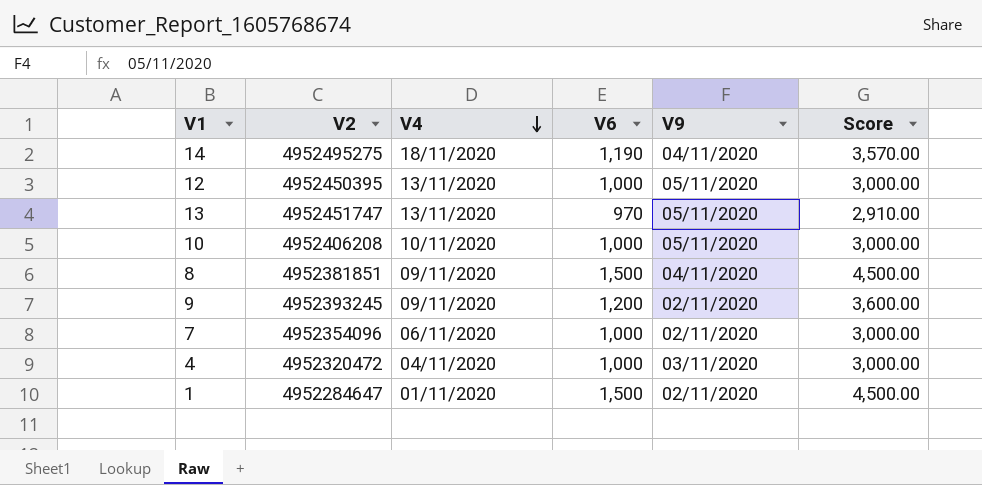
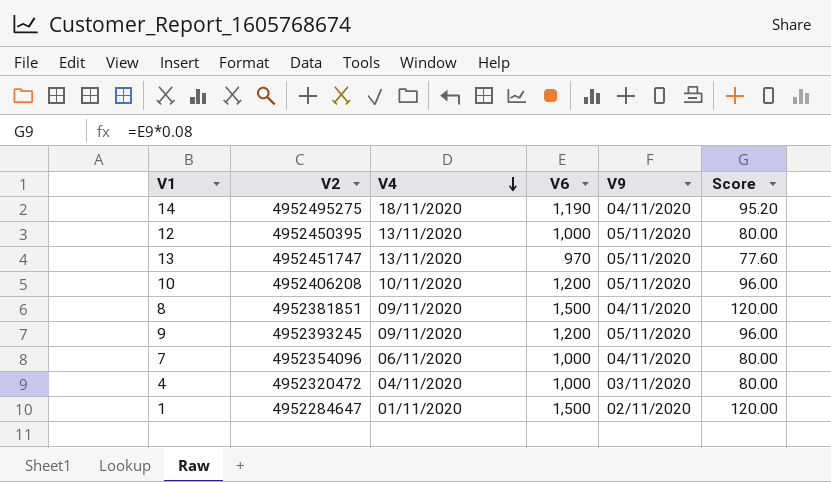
column Score | formula: [V6] * 3 -> [V6] * 0.08
10 | V6: 1,000 -> 1,200
9 | V9: 02/11/2020 -> 05/11/2020
7 | V9: 02/11/2020 -> 04/11/2020

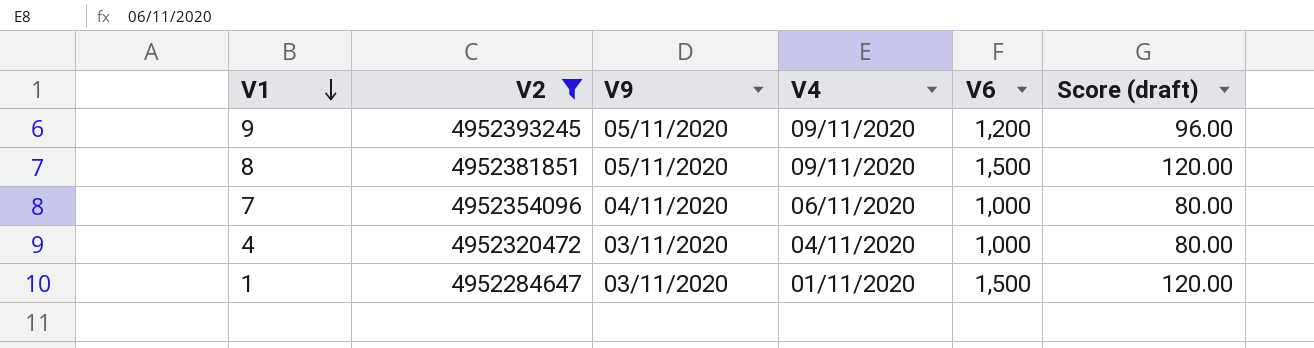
filter: none -> V2 <= 4952393245
row order: V4 descending -> V1 descending
column V9 | position: 5 -> 3
column name: Score -> Score (draft)
8 | V9: 04/11/2020 -> 05/11/2020
1 | V9: 02/11/2020 -> 03/11/2020

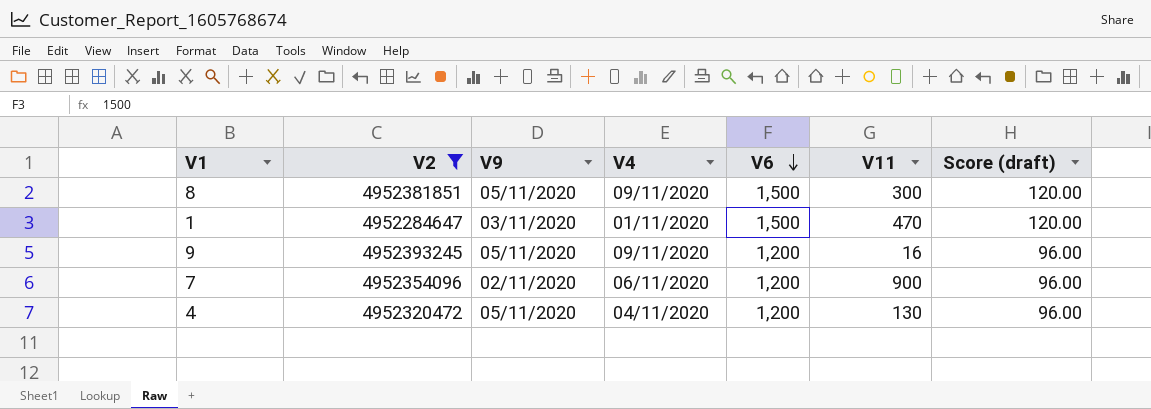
row order: V1 descending -> V6 descending
column V11 | position: none -> 6
7 | V9: 04/11/2020 -> 02/11/2020
7 | V6: 1,000 -> 1,200
7 | Score (draft): 80.00 -> 96.00
4 | V9: 03/11/2020 -> 05/11/2020
4 | V6: 1,000 -> 1,200
4 | Score (draft): 80.00 -> 96.00

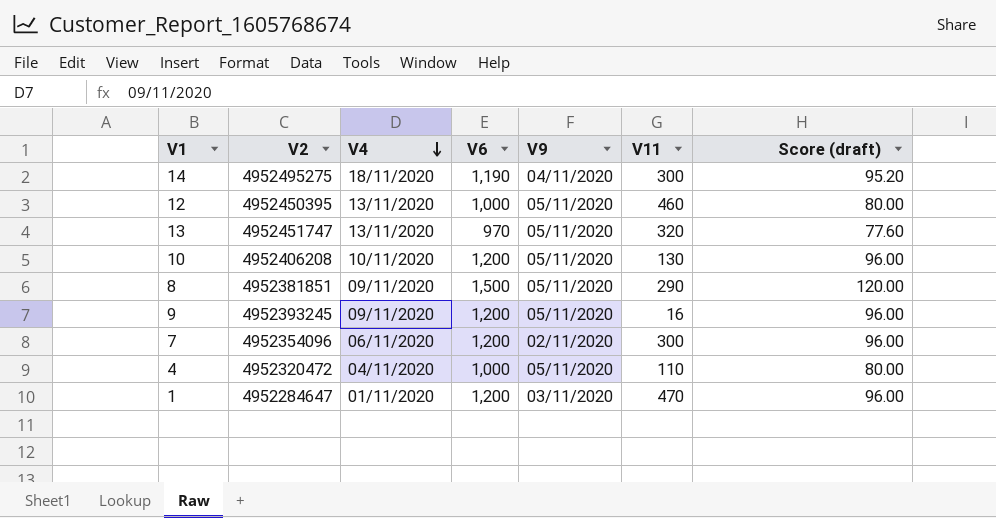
filter: V2 <= 4952393245 -> none
row order: V6 descending -> V4 descending
column V9 | position: 3 -> 5
8 | V11: 300 -> 290
7 | V11: 900 -> 300
4 | V6: 1,200 -> 1,000
4 | V11: 130 -> 110
4 | Score (draft): 96.00 -> 80.00
1 | V6: 1,500 -> 1,200
1 | Score (draft): 120.00 -> 96.00

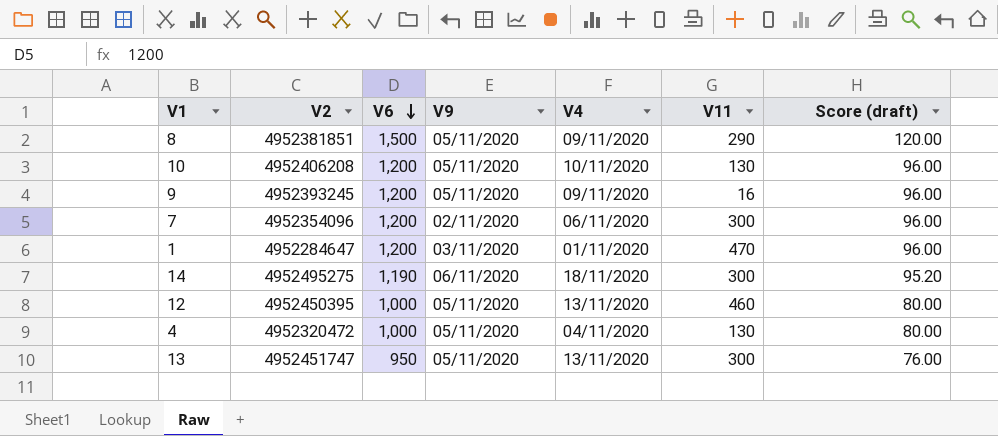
row order: V4 descending -> V6 descending
column V4 | position: 3 -> 5
14 | V9: 04/11/2020 -> 06/11/2020
4 | V11: 110 -> 130
13 | V6: 970 -> 950
13 | V11: 320 -> 300
13 | Score (draft): 77.60 -> 76.00

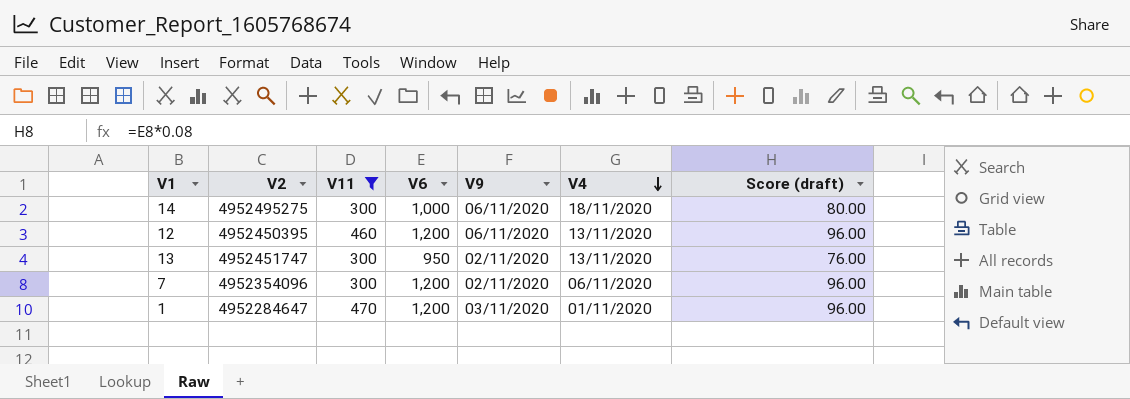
filter: none -> V11 >= 300
row order: V6 descending -> V4 descending
column V11 | position: 6 -> 3
14 | V6: 1,190 -> 1,000
14 | Score (draft): 95.20 -> 80.00
12 | V6: 1,000 -> 1,200
12 | V9: 05/11/2020 -> 06/11/2020
12 | Score (draft): 80.00 -> 96.00
13 | V9: 05/11/2020 -> 02/11/2020

